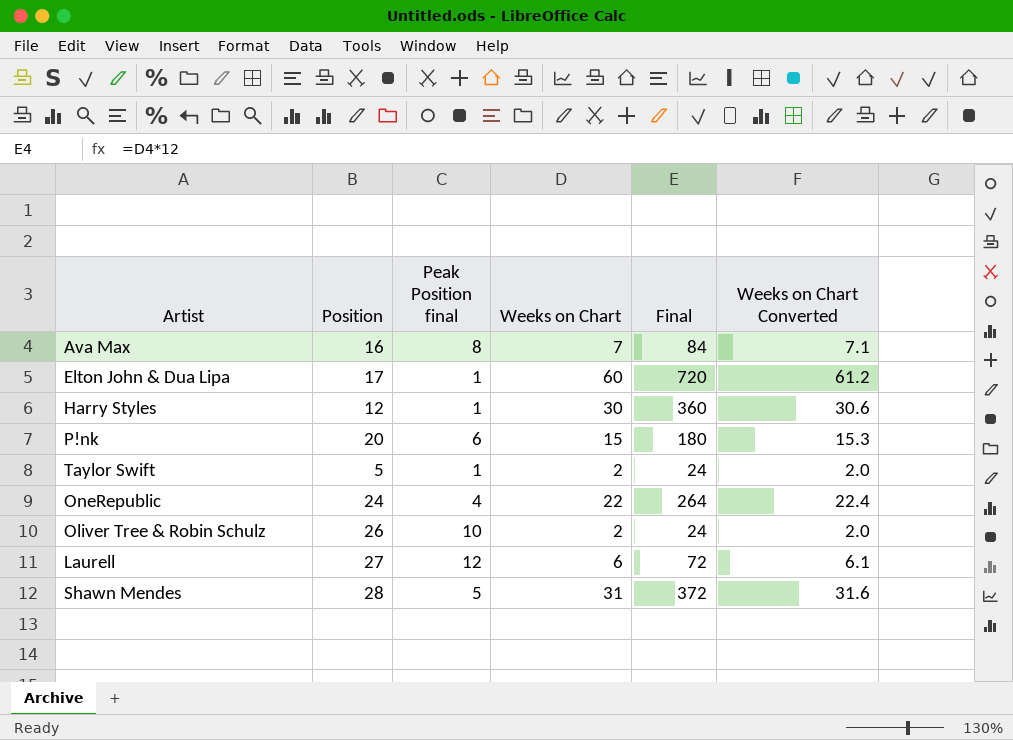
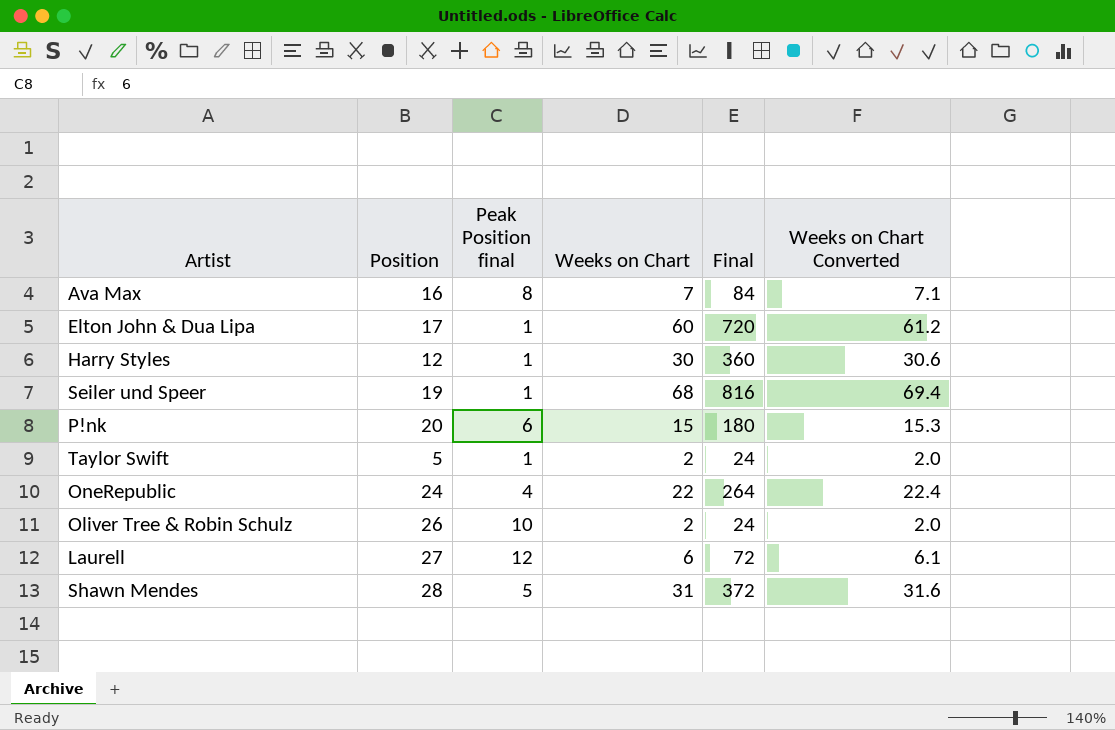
row Seiler und Speer: none -> 19 | 1 | 68 | 816 | 69.4

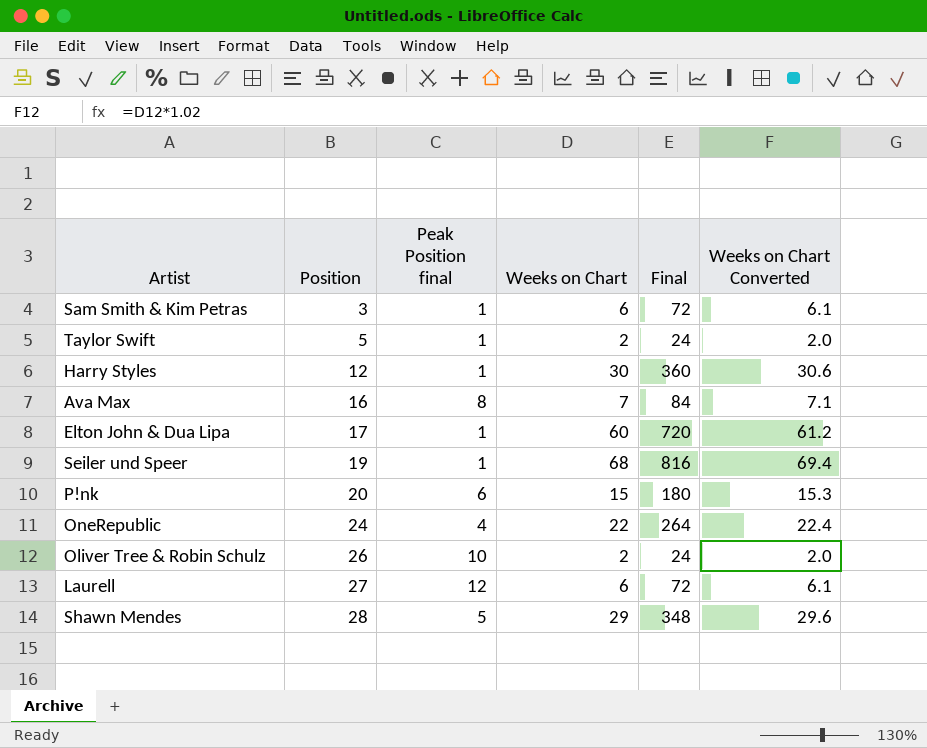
row order: none -> Position ascending
row Sam Smith & Kim Petras: none -> 3 | 1 | 6 | 72 | 6.1
Shawn Mendes | Weeks on Chart: 31 -> 29
Shawn Mendes | Final: 372 -> 348
Shawn Mendes | Weeks on Chart Converted: 31.6 -> 29.6

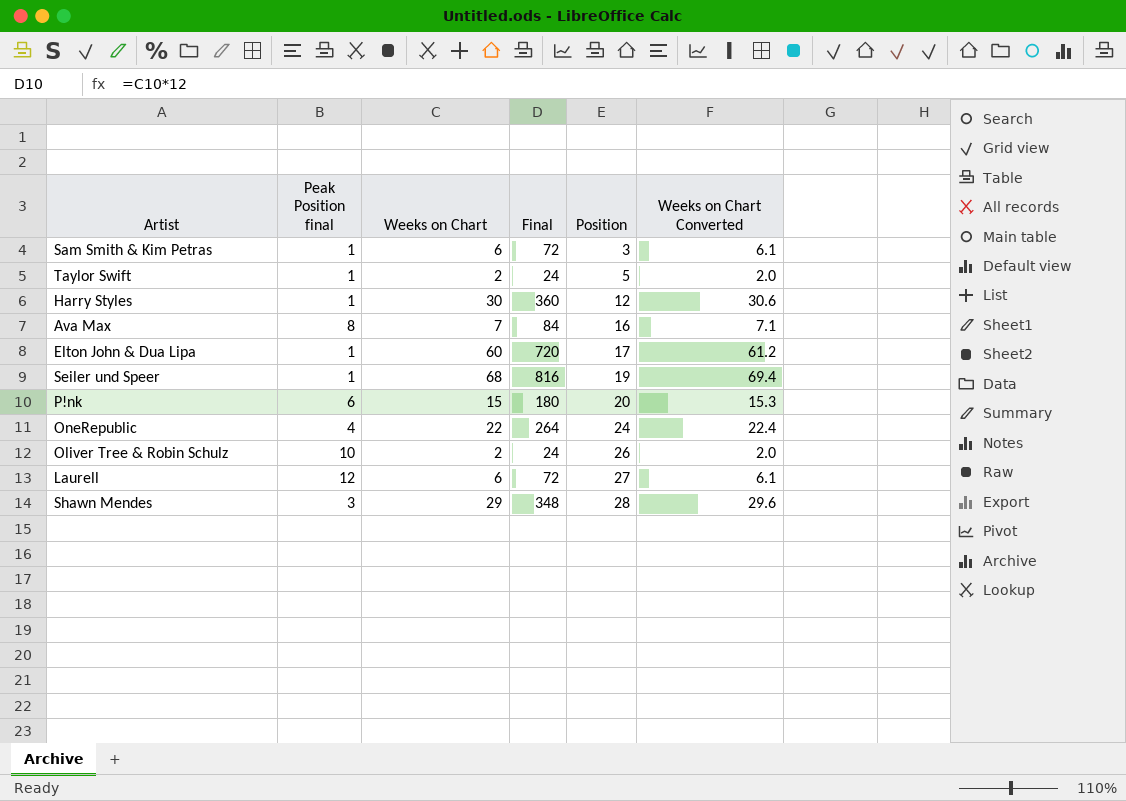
column Position | position: 2 -> 5
Shawn Mendes | Peak Position final: 5 -> 3

